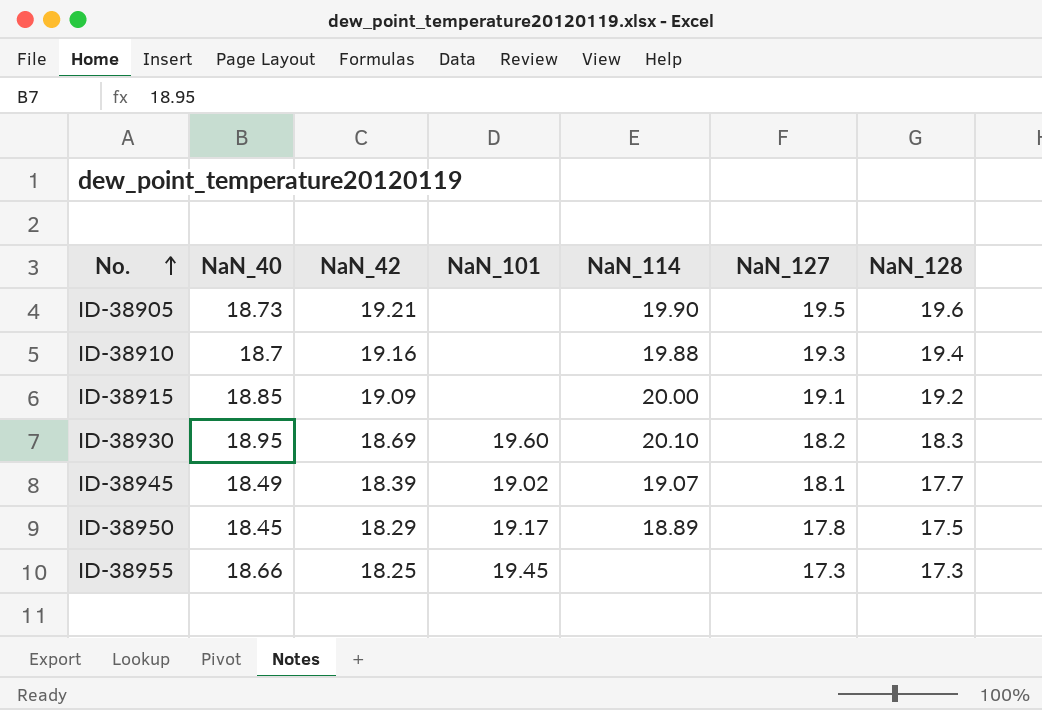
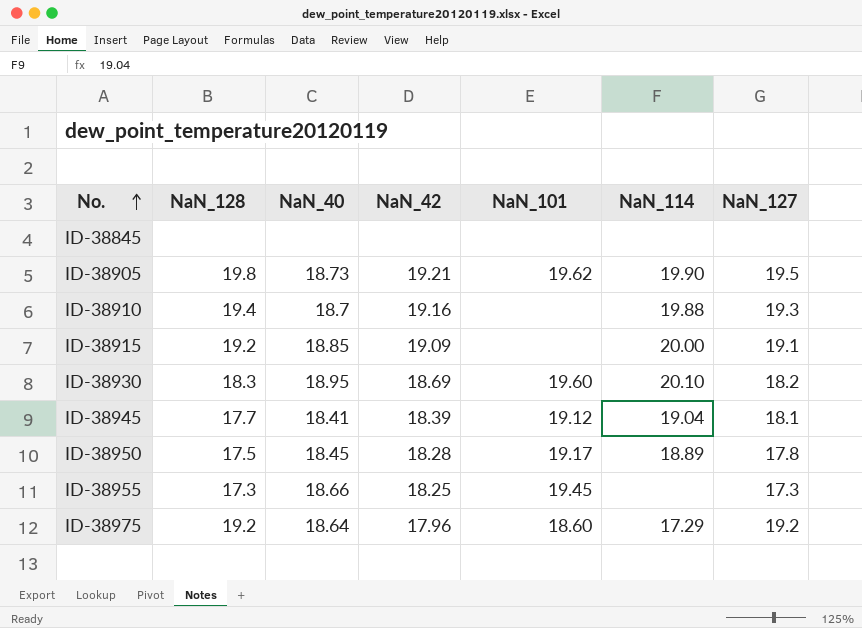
column NaN_128 | position: 7 -> 2
row ID-38845: none -> none | none | none | none | none | none
ID-38905 | NaN_128: 19.6 -> 19.8
ID-38905 | NaN_101: none -> 19.62
ID-38945 | NaN_40: 18.49 -> 18.41
ID-38945 | NaN_101: 19.02 -> 19.12
ID-38945 | NaN_114: 19.07 -> 19.04
ID-38950 | NaN_42: 18.29 -> 18.28
row ID-38975: none -> 19.2 | 18.64 | 17.96 | 18.60 | 17.29 | 19.2

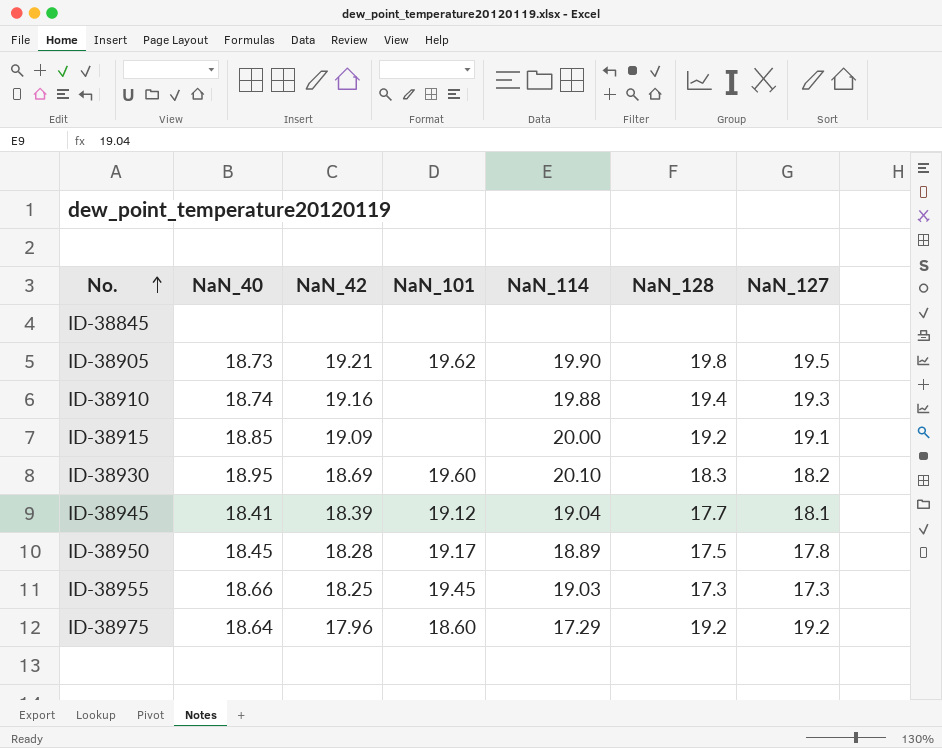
column NaN_128 | position: 2 -> 6
ID-38910 | NaN_40: 18.7 -> 18.74
ID-38955 | NaN_114: none -> 19.03

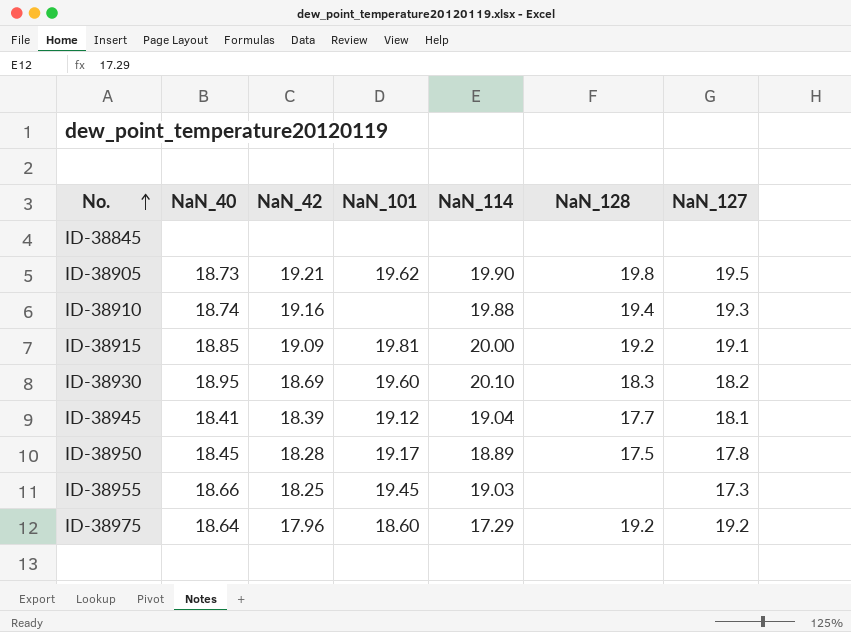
ID-38915 | NaN_101: none -> 19.81
ID-38955 | NaN_128: 17.3 -> none

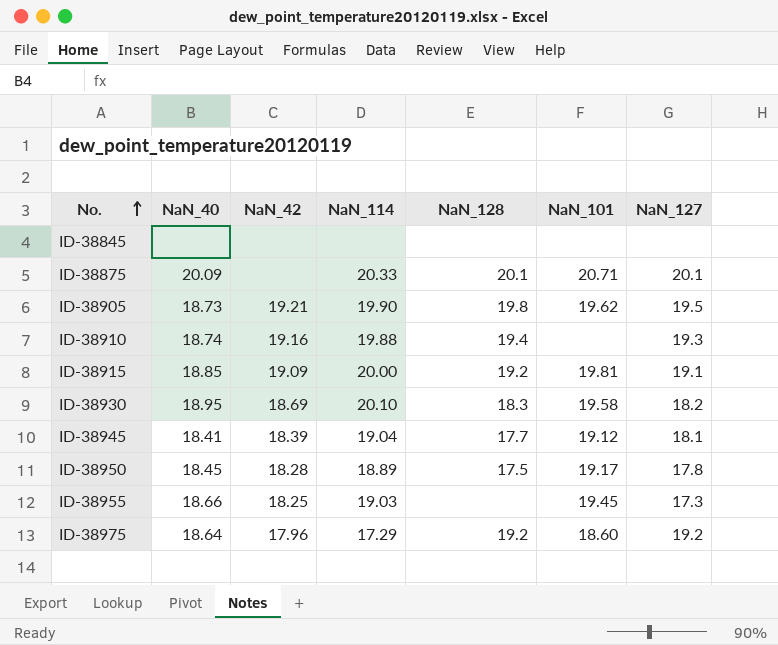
column NaN_101 | position: 4 -> 6
row ID-38875: none -> 20.09 | none | 20.33 | 20.1 | 20.71 | 20.1
ID-38930 | NaN_101: 19.60 -> 19.58

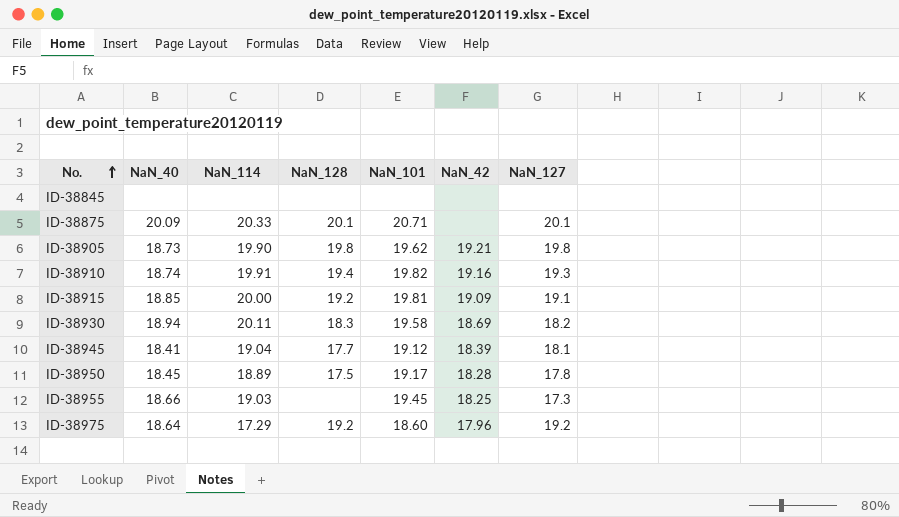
column NaN_42 | position: 3 -> 6
ID-38905 | NaN_127: 19.5 -> 19.8
ID-38910 | NaN_114: 19.88 -> 19.91
ID-38910 | NaN_101: none -> 19.82
ID-38930 | NaN_40: 18.95 -> 18.94
ID-38930 | NaN_114: 20.10 -> 20.11

